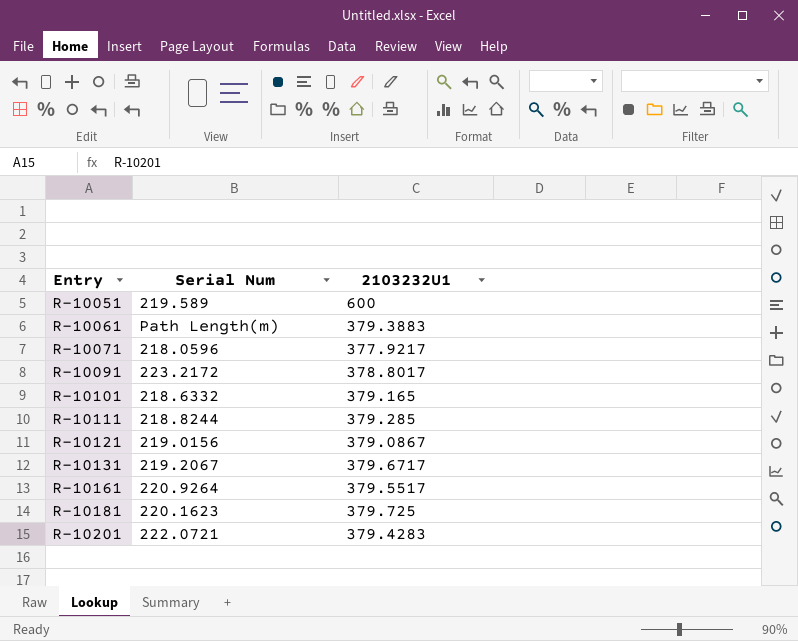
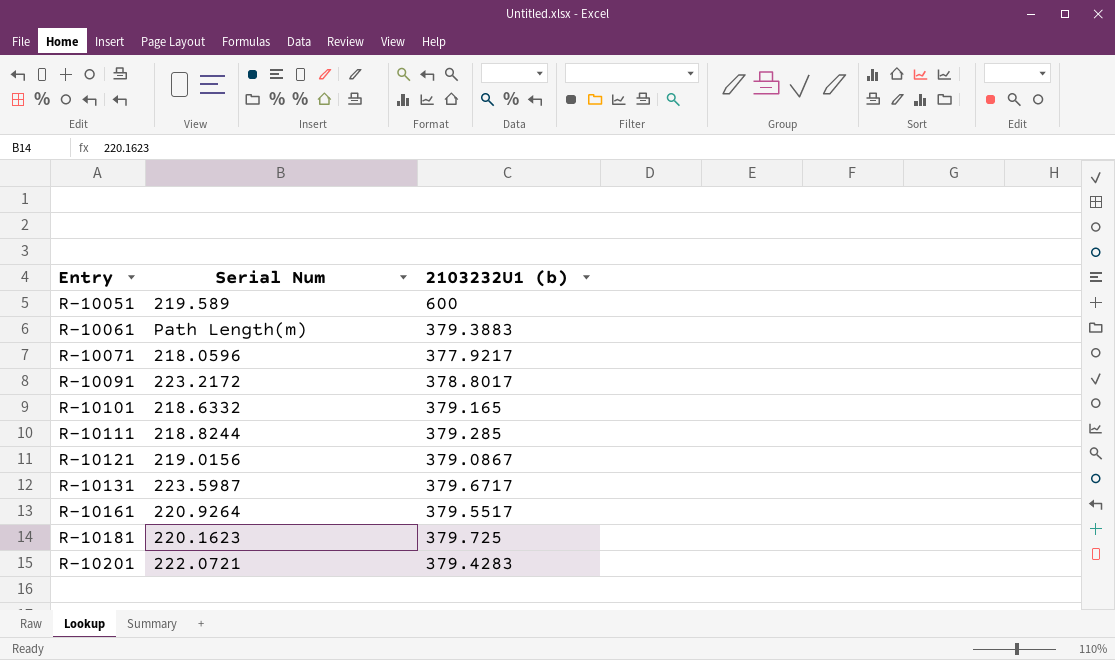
column name: 2103232U1 -> 2103232U1 (b)
R-10131 | Serial Num: 219.2067 -> 223.5987

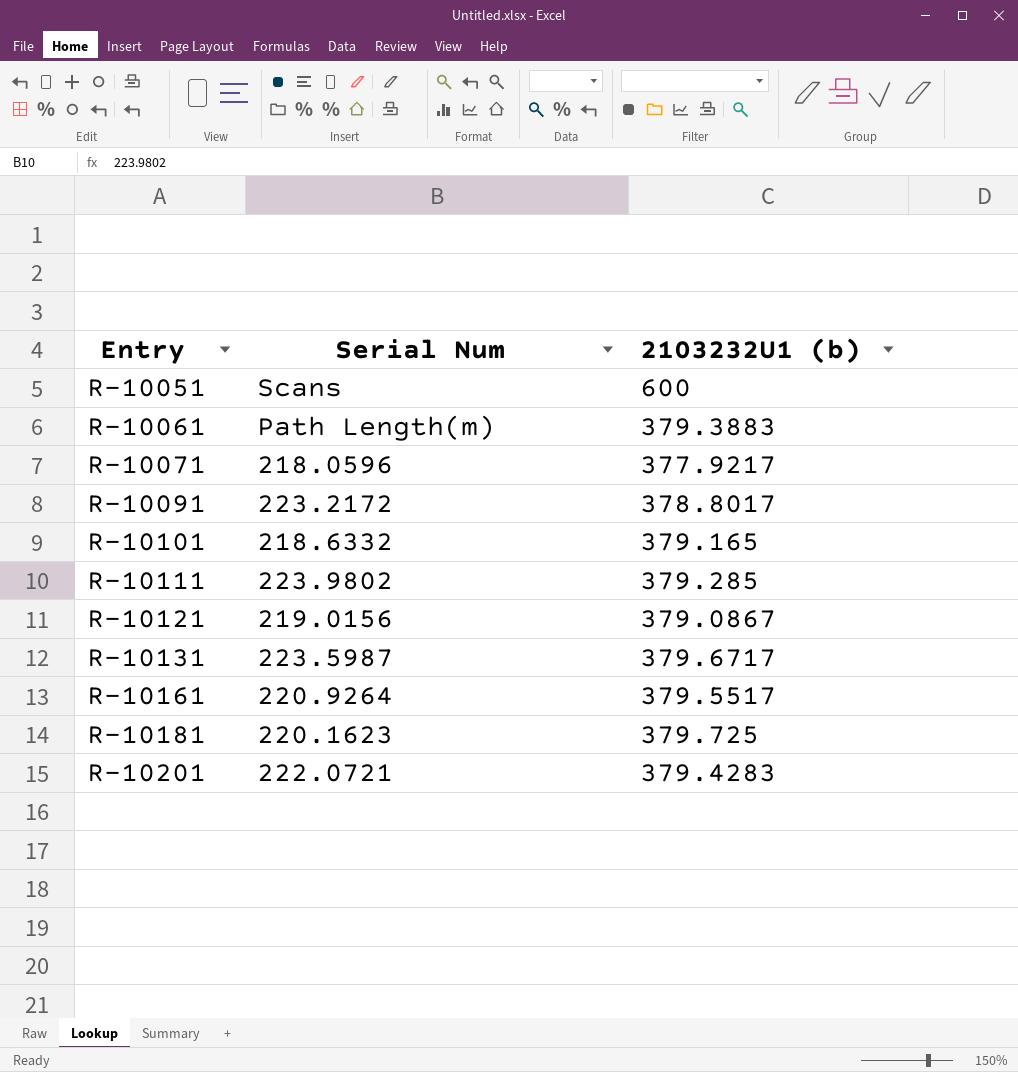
R-10051 | Serial Num: 219.589 -> Scans
R-10111 | Serial Num: 218.8244 -> 223.9802

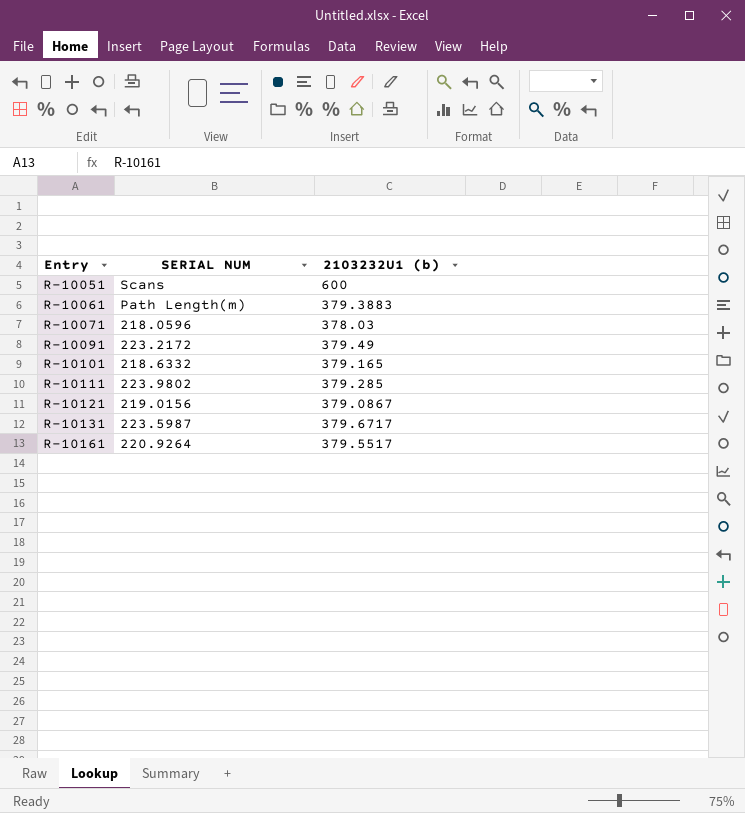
column name: Serial Num -> SERIAL NUM
row R-10181: 220.1623 | 379.725 -> none
row R-10201: 222.0721 | 379.4283 -> none
R-10071 | 2103232U1 (b): 377.9217 -> 378.03
R-10091 | 2103232U1 (b): 378.8017 -> 379.49

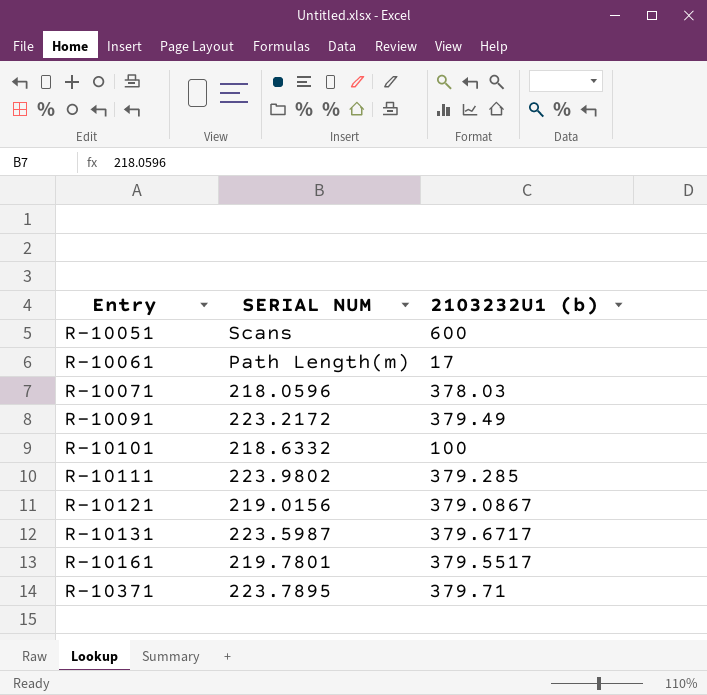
R-10061 | 2103232U1 (b): 379.3883 -> 17
R-10101 | 2103232U1 (b): 379.165 -> 100
R-10161 | SERIAL NUM: 220.9264 -> 219.7801
row R-10371: none -> 223.7895 | 379.71

